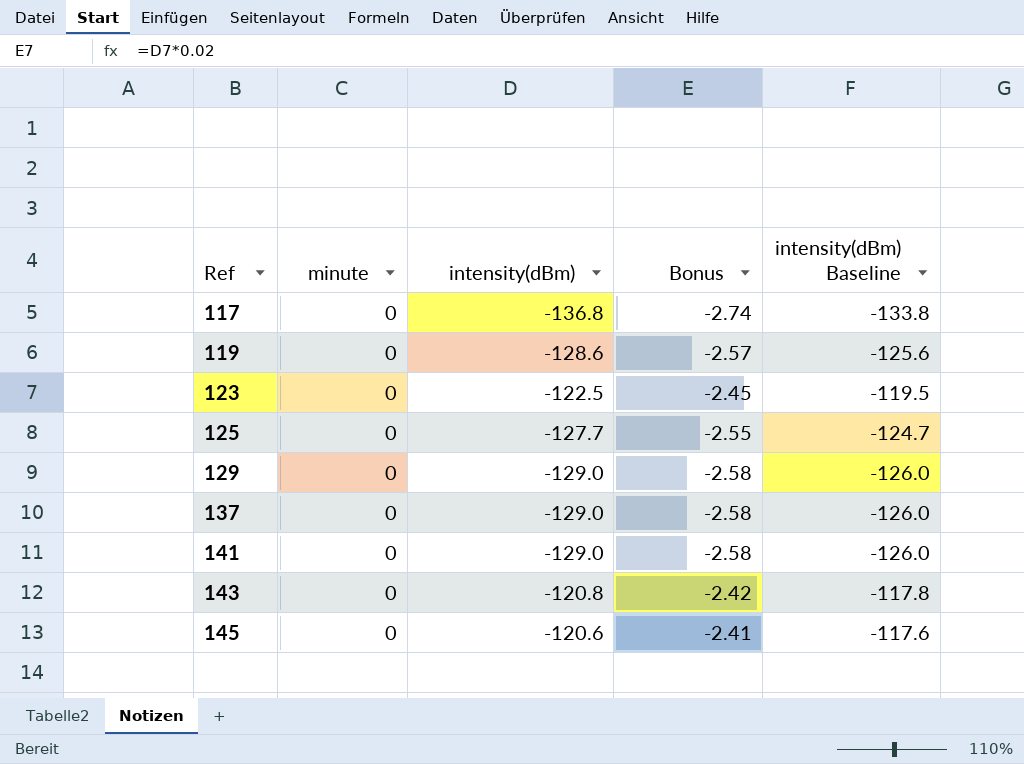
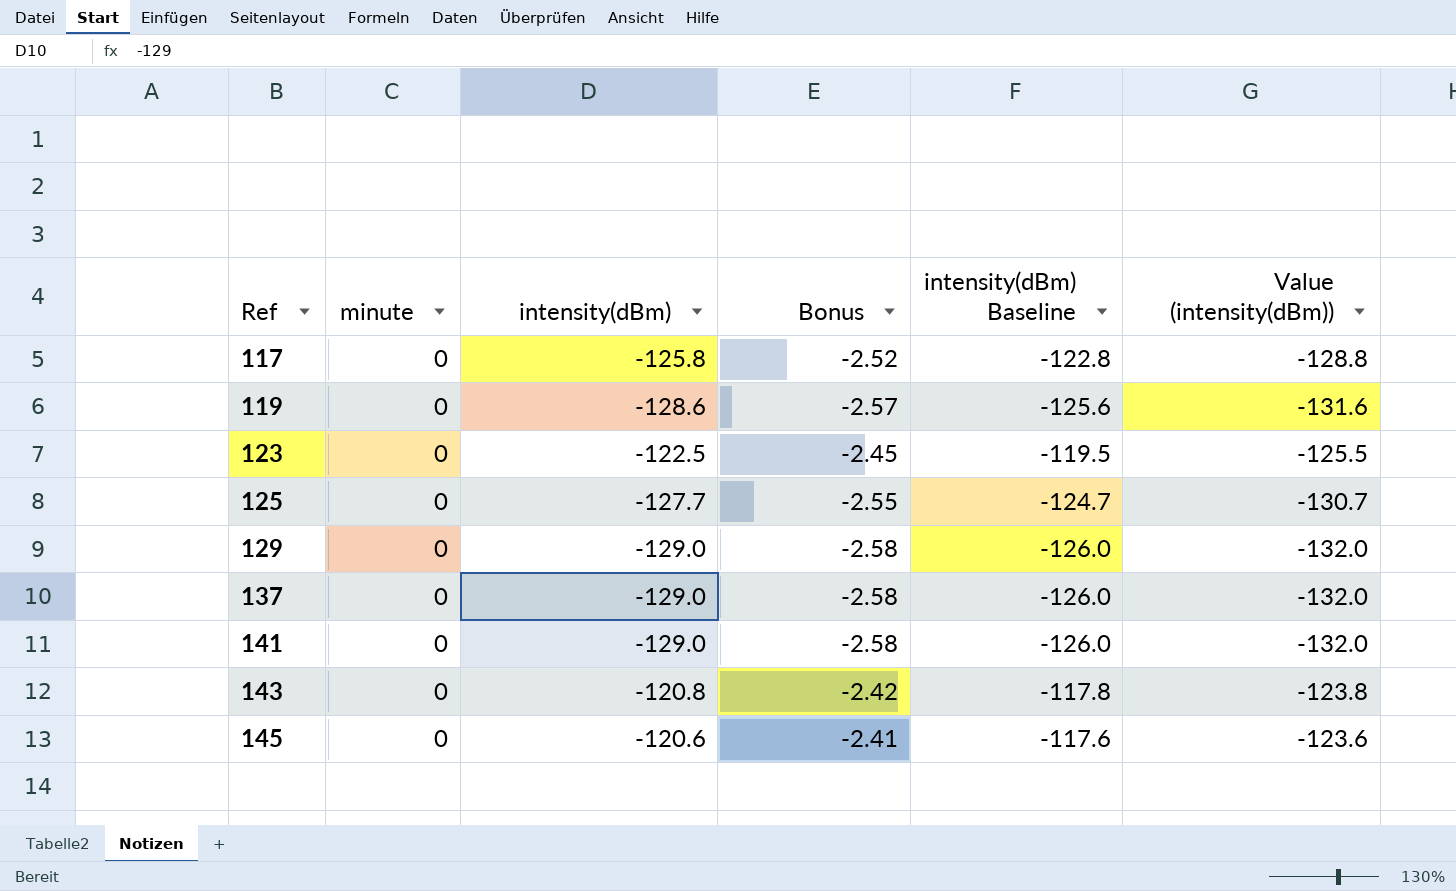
column Value (intensity(dBm)) | formula: none -> [intensity(dBm)] - 3
117 | intensity(dBm): -136.8 -> -125.8
117 | Bonus: -2.74 -> -2.52
117 | intensity(dBm) Baseline: -133.8 -> -122.8

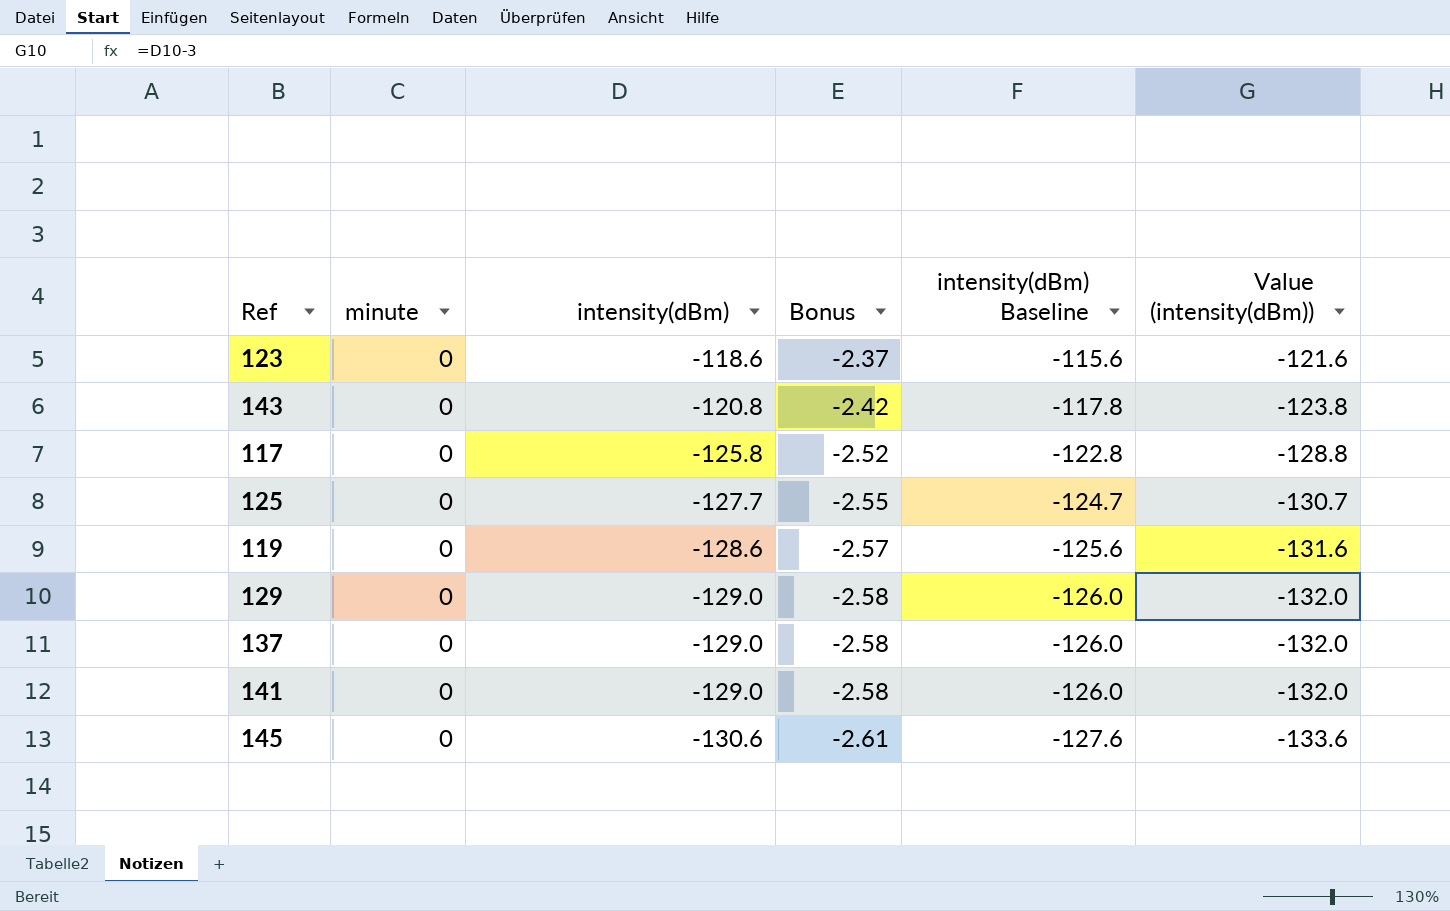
row order: Ref ascending -> intensity(dBm) descending
123 | intensity(dBm): -122.5 -> -118.6
123 | Bonus: -2.45 -> -2.37
123 | intensity(dBm) Baseline: -119.5 -> -115.6
123 | Value (intensity(dBm)): -125.5 -> -121.6
145 | intensity(dBm): -120.6 -> -130.6
145 | Bonus: -2.41 -> -2.61
145 | intensity(dBm) Baseline: -117.6 -> -127.6
145 | Value (intensity(dBm)): -123.6 -> -133.6

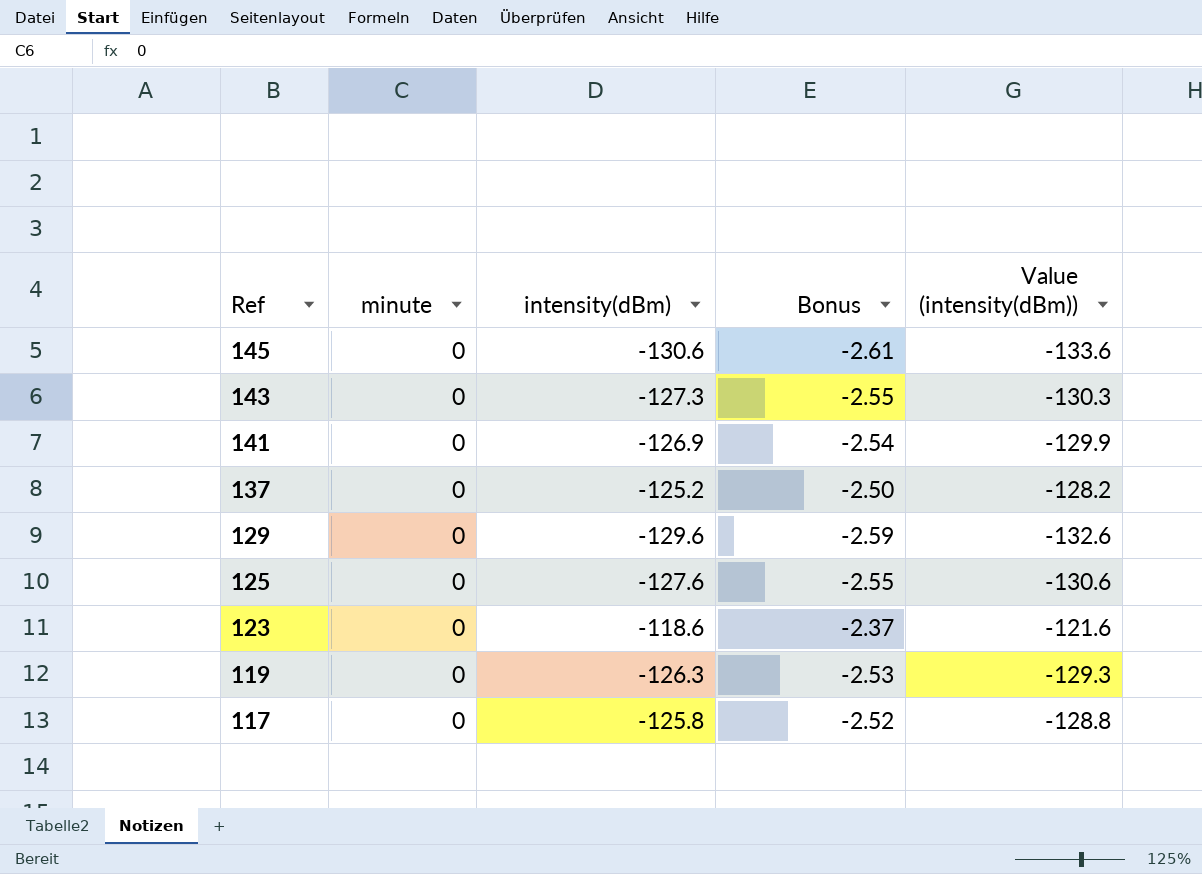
row order: intensity(dBm) descending -> Ref descending
column intensity(dBm) Baseline | formula: [intensity(dBm)] + 3 -> none
143 | intensity(dBm): -120.8 -> -127.3
143 | Bonus: -2.42 -> -2.55
143 | Value (intensity(dBm)): -123.8 -> -130.3
141 | intensity(dBm): -129.0 -> -126.9
141 | Bonus: -2.58 -> -2.54
141 | Value (intensity(dBm)): -132.0 -> -129.9
137 | intensity(dBm): -129.0 -> -125.2
137 | Bonus: -2.58 -> -2.50
137 | Value (intensity(dBm)): -132.0 -> -128.2
129 | intensity(dBm): -129.0 -> -129.6
129 | Bonus: -2.58 -> -2.59
129 | Value (intensity(dBm)): -132.0 -> -132.6
125 | intensity(dBm): -127.7 -> -127.6
125 | Value (intensity(dBm)): -130.7 -> -130.6
119 | intensity(dBm): -128.6 -> -126.3
119 | Bonus: -2.57 -> -2.53
119 | Value (intensity(dBm)): -131.6 -> -129.3

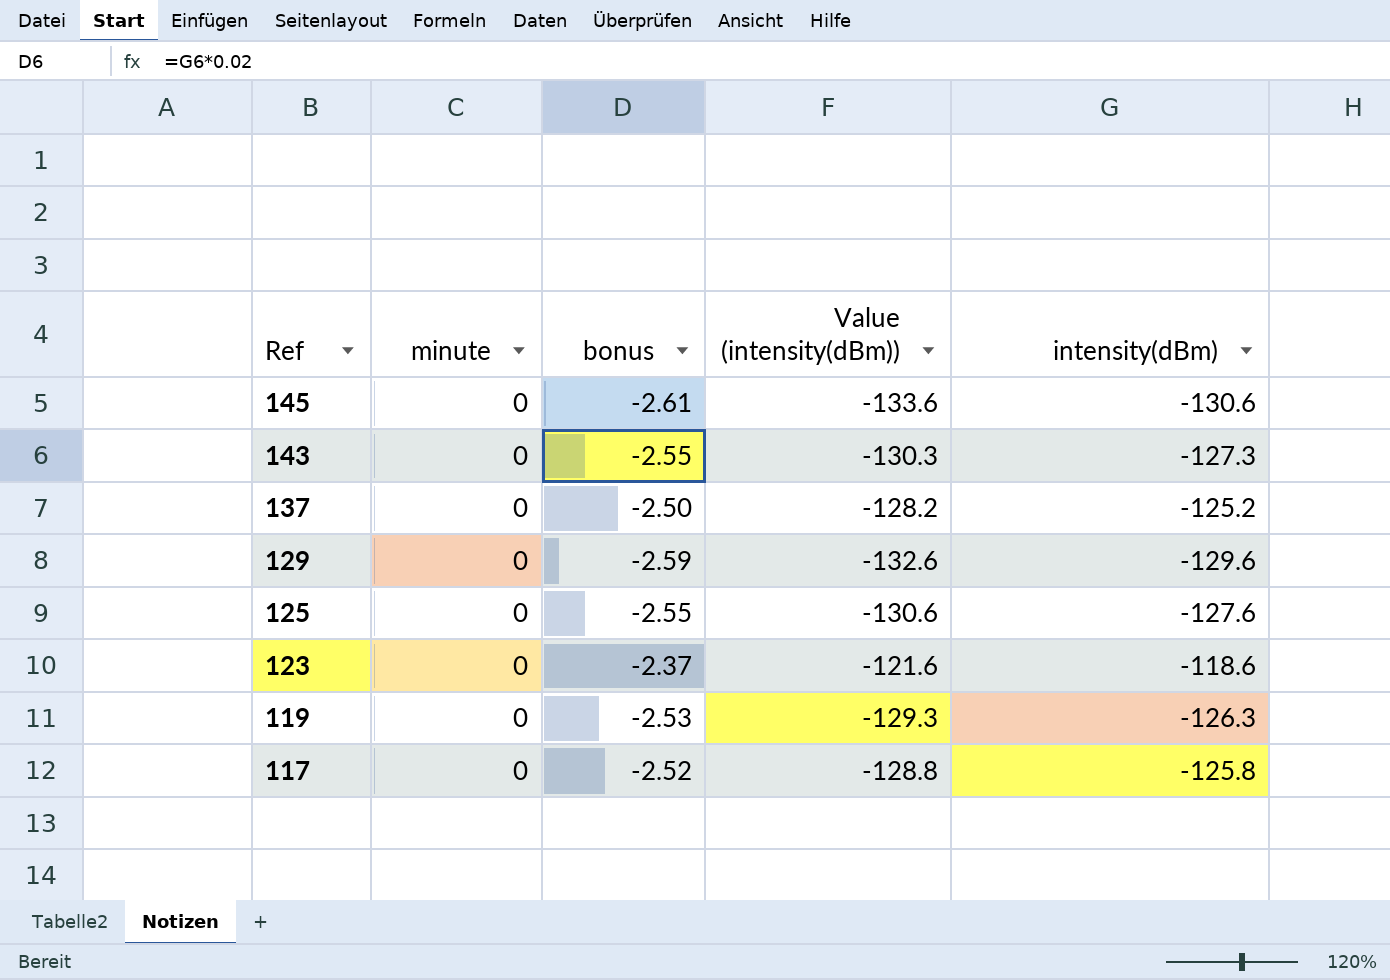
column name: Bonus -> bonus
column intensity(dBm) | position: 3 -> 5
row 141: 0 | -126.9 | -2.54 | -129.9 -> none

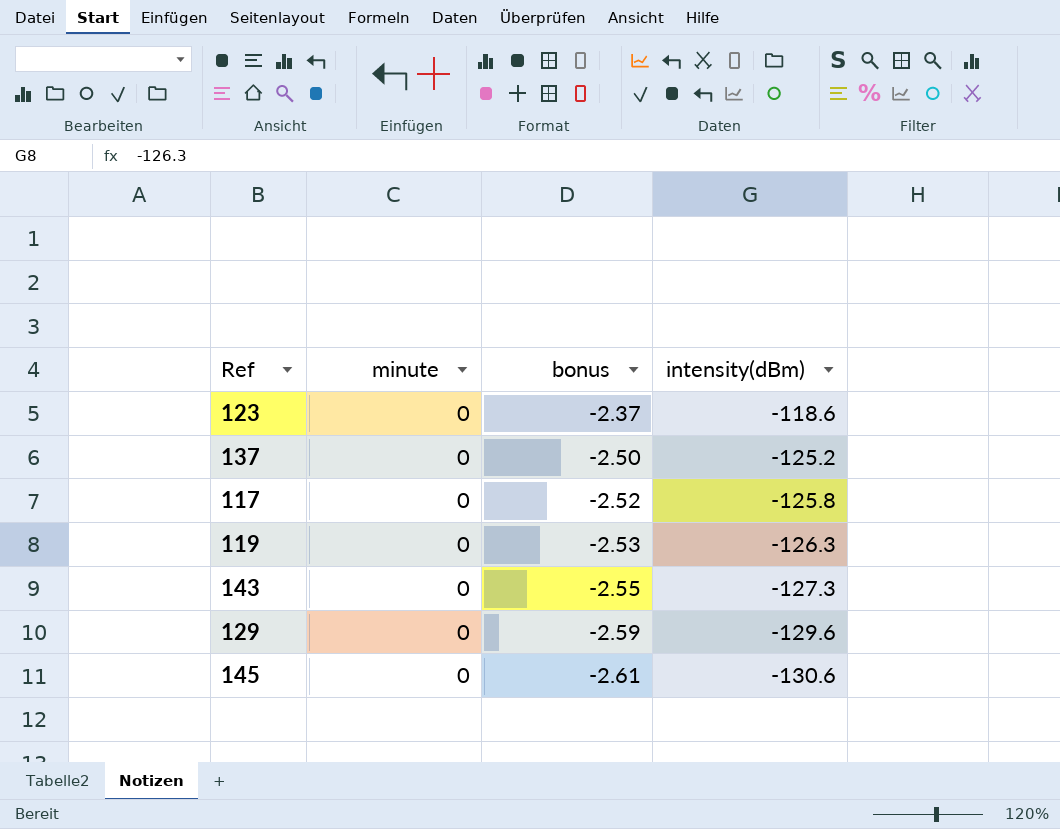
row order: Ref descending -> bonus descending
column Value (intensity(dBm)) | formula: [intensity(dBm)] - 3 -> none
row 125: 0 | -2.55 | -130.6 | -127.6 -> none

